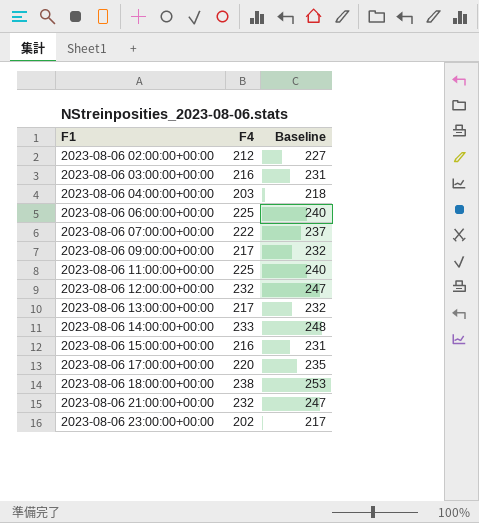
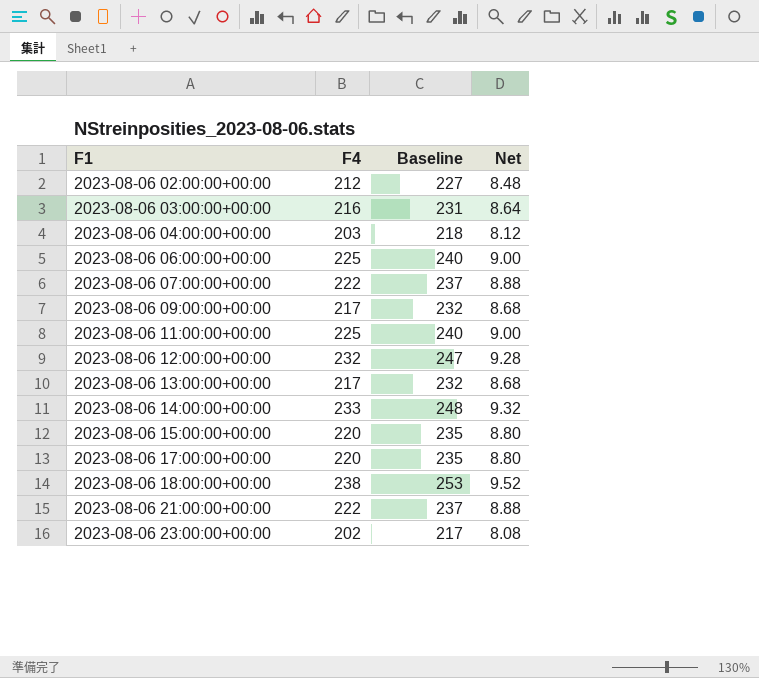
column Net | formula: none -> [F4] * 0.04
2023-08-06 15:00:00+00:00 | F4: 216 -> 220
2023-08-06 15:00:00+00:00 | Baseline: 231 -> 235
2023-08-06 21:00:00+00:00 | F4: 232 -> 222
2023-08-06 21:00:00+00:00 | Baseline: 247 -> 237

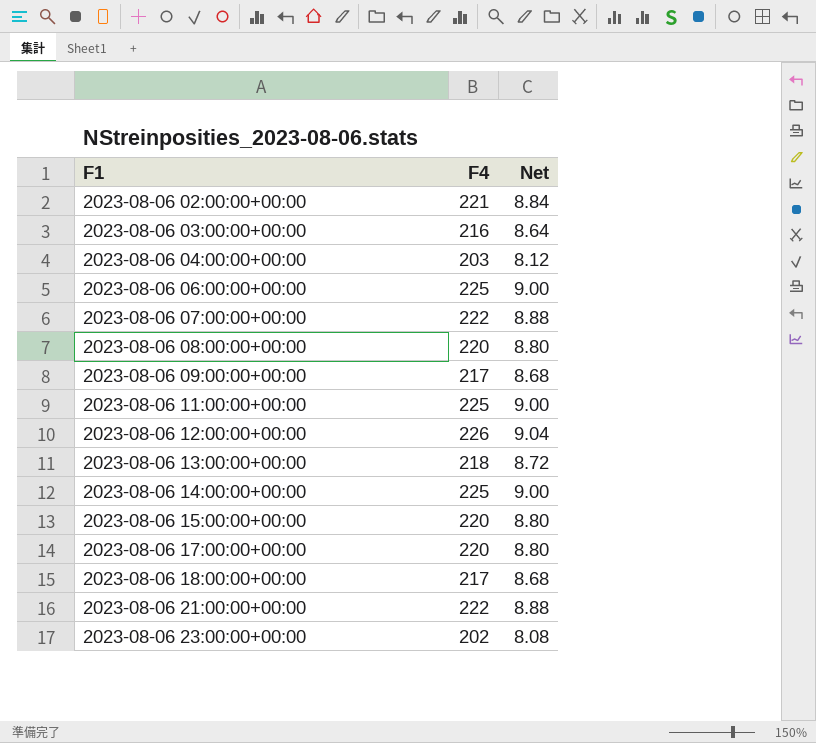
column Baseline | formula: [F4] + 15 -> none
2023-08-06 02:00:00+00:00 | F4: 212 -> 221
2023-08-06 02:00:00+00:00 | Net: 8.48 -> 8.84
row 2023-08-06 08:00:00+00:00: none -> 220 | 8.80
2023-08-06 12:00:00+00:00 | F4: 232 -> 226
2023-08-06 12:00:00+00:00 | Net: 9.28 -> 9.04
2023-08-06 13:00:00+00:00 | F4: 217 -> 218
2023-08-06 13:00:00+00:00 | Net: 8.68 -> 8.72
2023-08-06 14:00:00+00:00 | F4: 233 -> 225
2023-08-06 14:00:00+00:00 | Net: 9.32 -> 9.00
2023-08-06 18:00:00+00:00 | F4: 238 -> 217
2023-08-06 18:00:00+00:00 | Net: 9.52 -> 8.68

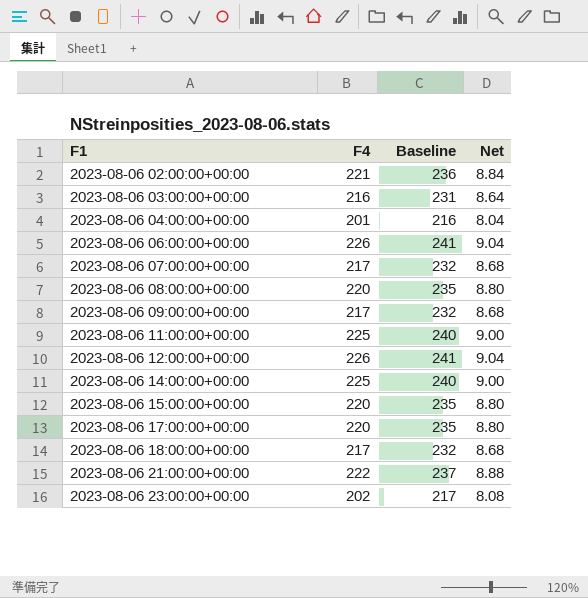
column Baseline | formula: none -> [F4] + 15
row 2023-08-06 13:00:00+00:00: 218 | 8.72 -> none
2023-08-06 04:00:00+00:00 | F4: 203 -> 201
2023-08-06 04:00:00+00:00 | Net: 8.12 -> 8.04
2023-08-06 06:00:00+00:00 | F4: 225 -> 226
2023-08-06 06:00:00+00:00 | Net: 9.00 -> 9.04
2023-08-06 07:00:00+00:00 | F4: 222 -> 217
2023-08-06 07:00:00+00:00 | Net: 8.88 -> 8.68

